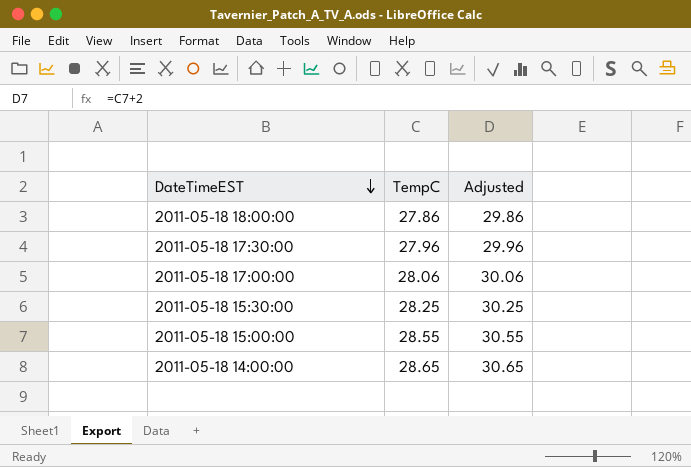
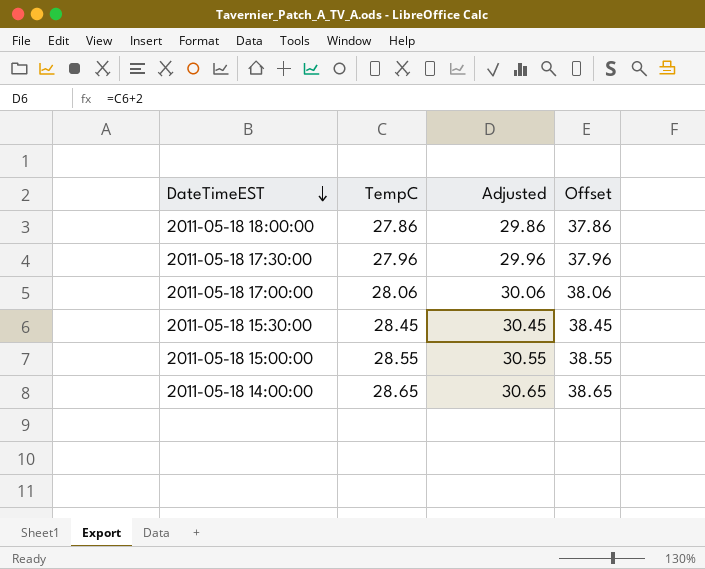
column Offset | formula: none -> [TempC] + 10
2011-05-18 15:30:00 | TempC: 28.25 -> 28.45
2011-05-18 15:30:00 | Adjusted: 30.25 -> 30.45

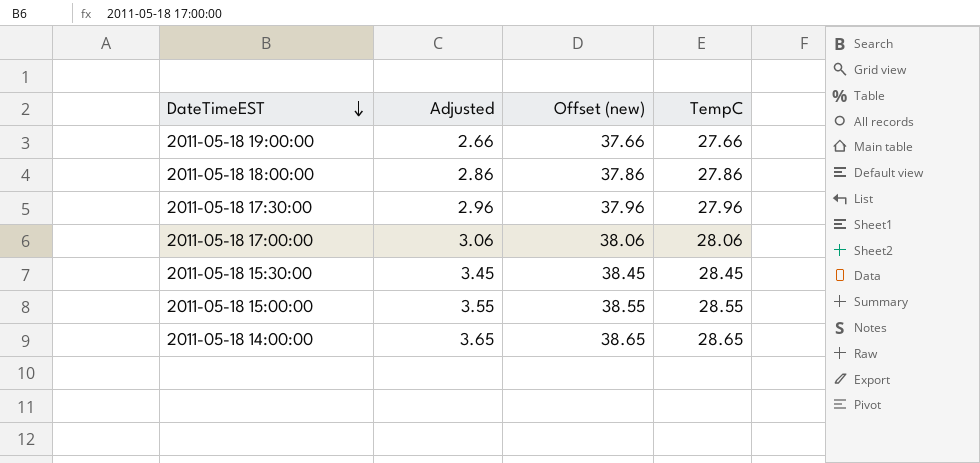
column Adjusted | formula: [TempC] + 2 -> [TempC] - 25
column name: Offset -> Offset (new)
column TempC | position: 2 -> 4
row 2011-05-18 19:00:00: none -> 2.66 | 37.66 | 27.66

